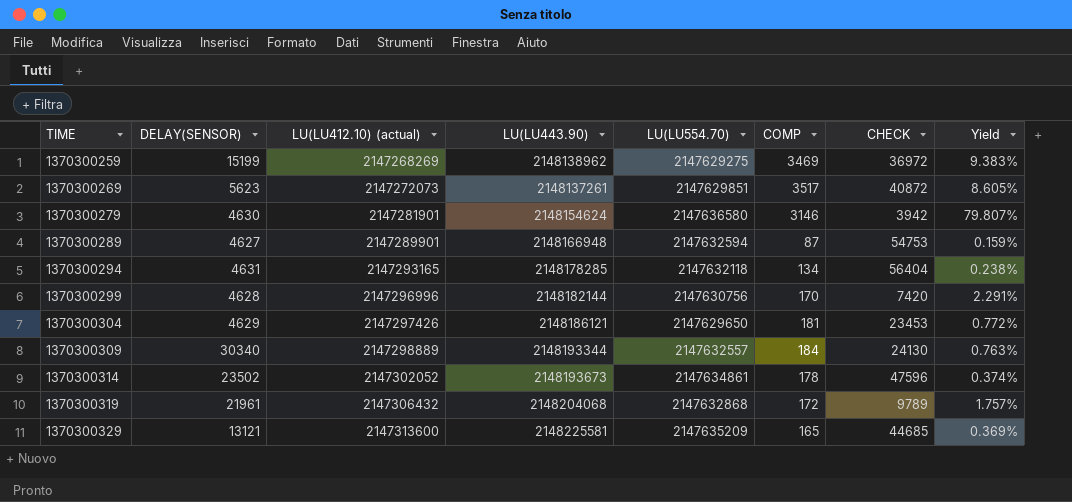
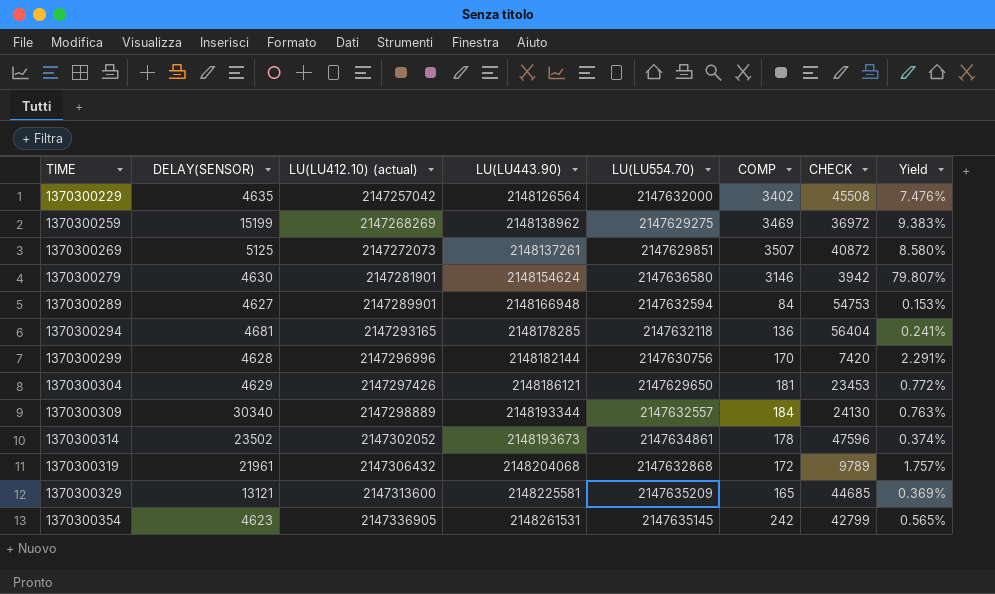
row 1370300229: none -> 4635 | 2147257042 | 2148126564 | 2147632000 | 3402 | 45508 | 7.476%
1370300269 | DELAY(SENSOR): 5623 -> 5125
1370300269 | COMP: 3517 -> 3507
1370300269 | Yield: 8.605% -> 8.580%
1370300289 | COMP: 87 -> 84
1370300289 | Yield: 0.159% -> 0.153%
1370300294 | DELAY(SENSOR): 4631 -> 4681
1370300294 | COMP: 134 -> 136
1370300294 | Yield: 0.238% -> 0.241%
row 1370300354: none -> 4623 | 2147336905 | 2148261531 | 2147635145 | 242 | 42799 | 0.565%

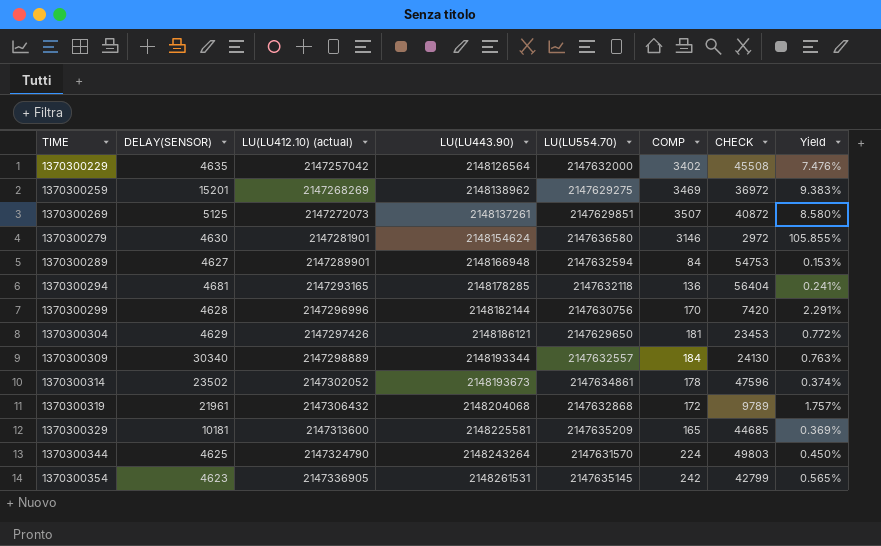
1370300259 | DELAY(SENSOR): 15199 -> 15201
1370300279 | CHECK: 3942 -> 2972
1370300279 | Yield: 79.807% -> 105.855%
1370300329 | DELAY(SENSOR): 13121 -> 10181
row 1370300344: none -> 4625 | 2147324790 | 2148243264 | 2147631570 | 224 | 49803 | 0.450%

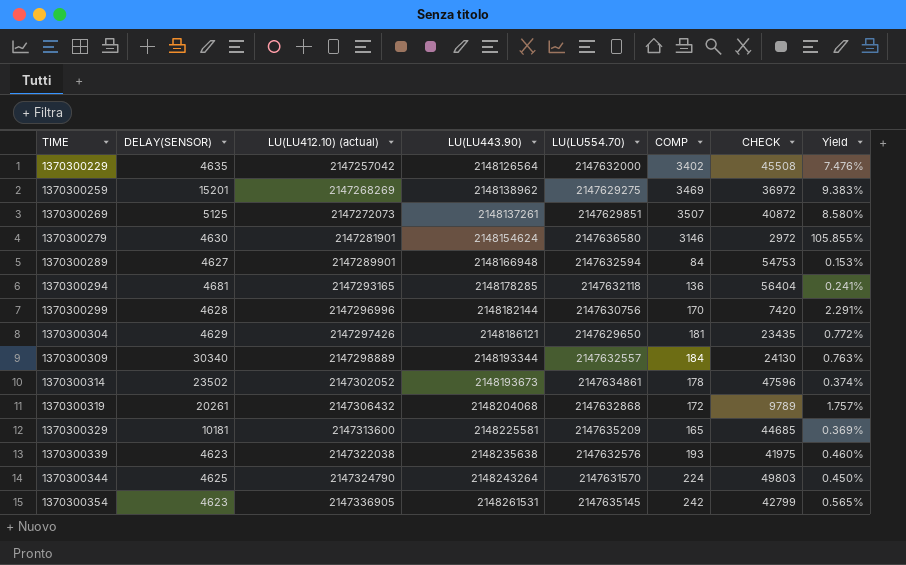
1370300304 | CHECK: 23453 -> 23435
1370300319 | DELAY(SENSOR): 21961 -> 20261
row 1370300339: none -> 4623 | 2147322038 | 2148235638 | 2147632576 | 193 | 41975 | 0.460%

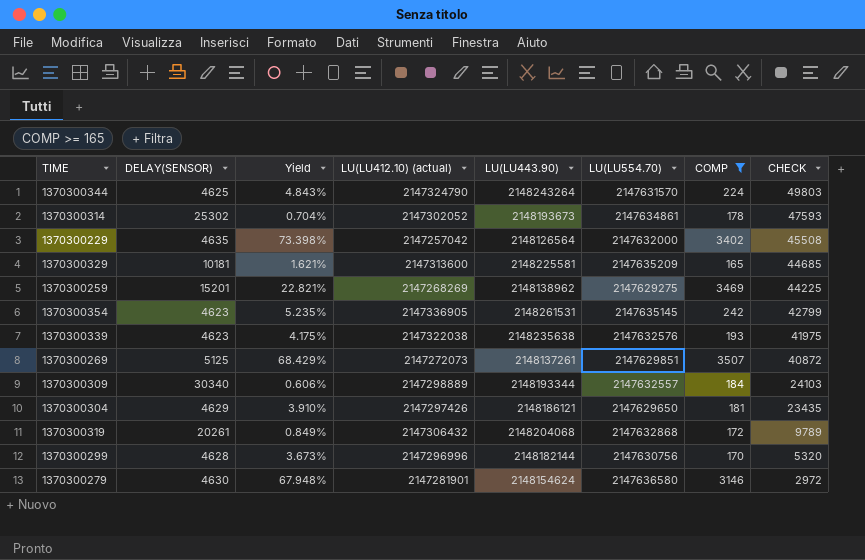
filter: none -> COMP >= 165
row order: TIME ascending -> CHECK descending
column Yield | formula: [COMP] / [CHECK] -> [COMP] / [DELAY(SENSOR)]
column Yield | position: 8 -> 3
1370300314 | DELAY(SENSOR): 23502 -> 25302
1370300314 | CHECK: 47596 -> 47593
1370300259 | CHECK: 36972 -> 44225
1370300309 | CHECK: 24130 -> 24103
1370300299 | CHECK: 7420 -> 5320

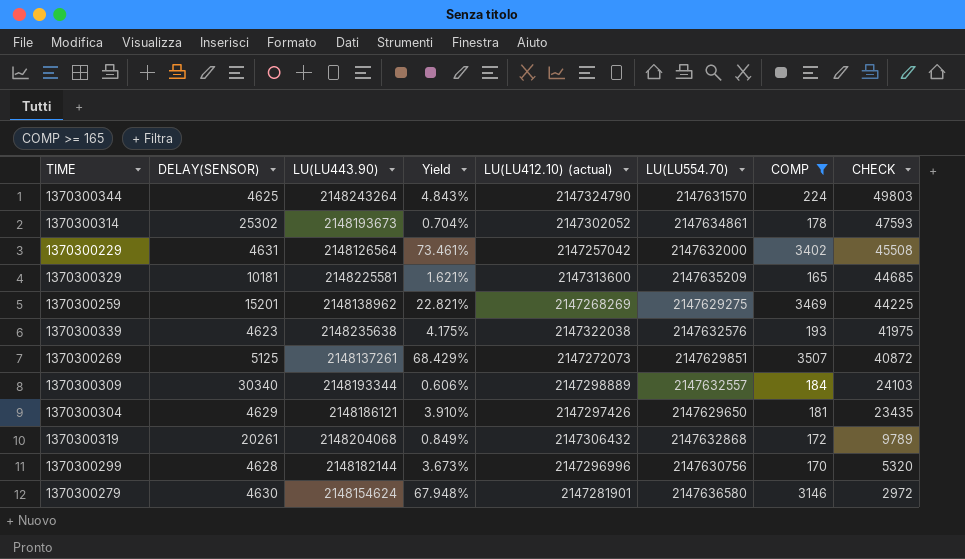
column LU(LU443.90) | position: 5 -> 3
row 1370300354: 4623 | 5.235% | 2147336905 | 2148261531 | 2147635145 | 242 | 42799 -> none
1370300229 | DELAY(SENSOR): 4635 -> 4631
1370300229 | Yield: 73.398% -> 73.461%

